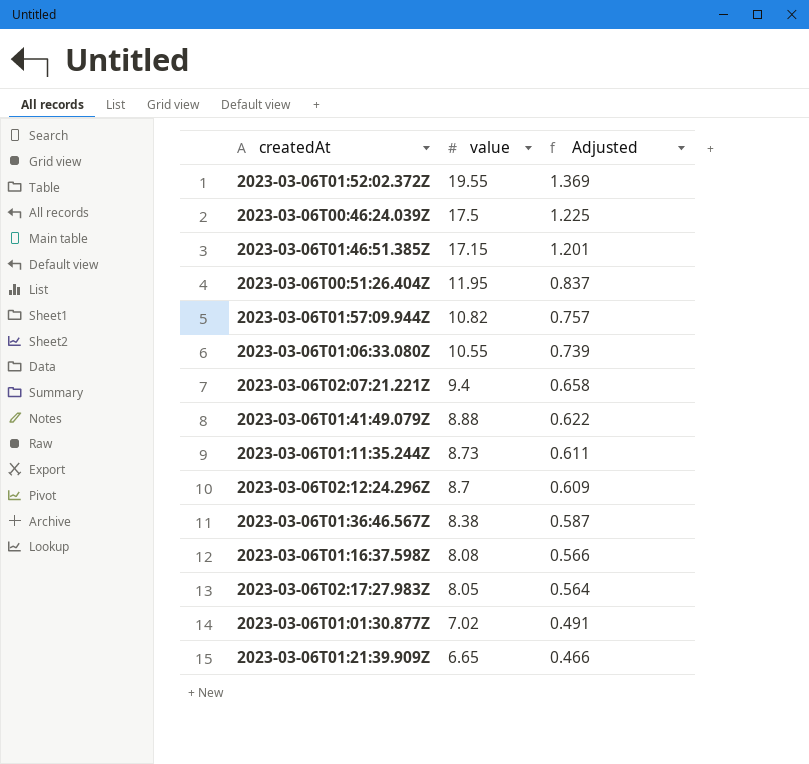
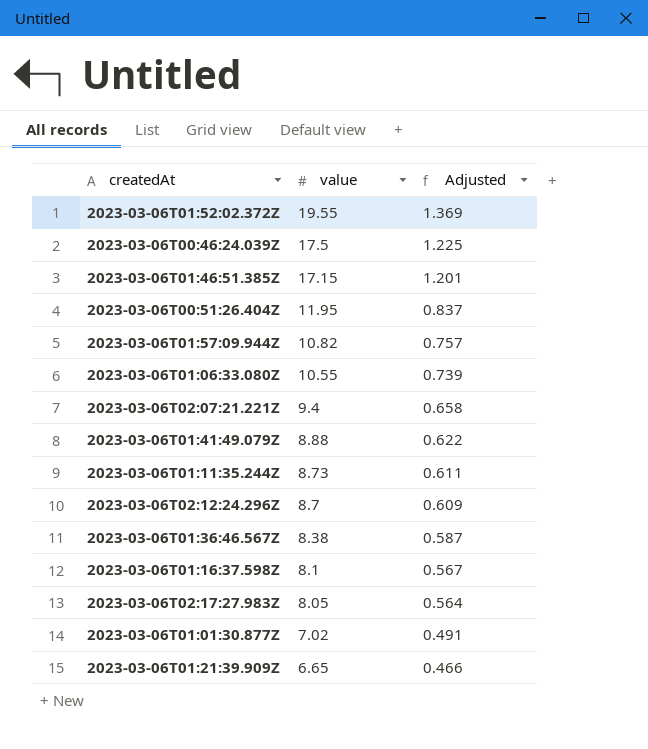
2023-03-06T01:16:37.598Z | value: 8.08 -> 8.1
2023-03-06T01:16:37.598Z | Adjusted: 0.566 -> 0.567

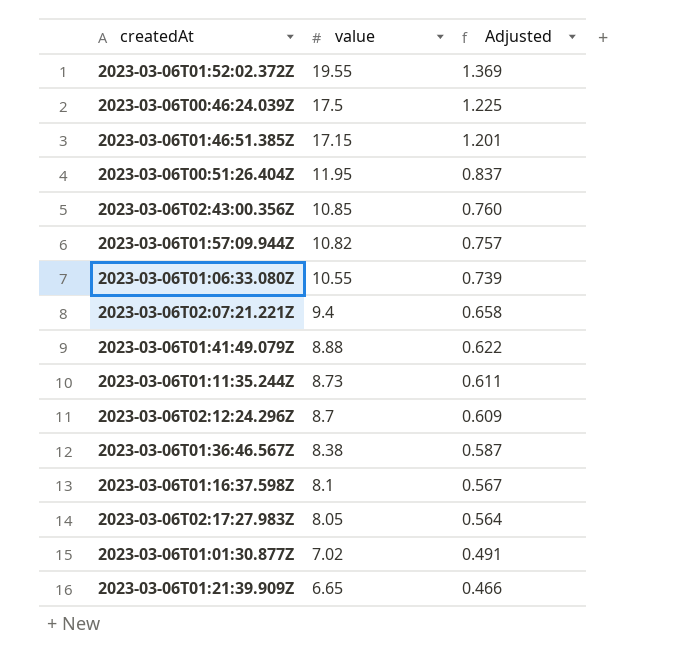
row 2023-03-06T02:43:00.356Z: none -> 10.85 | 0.760

